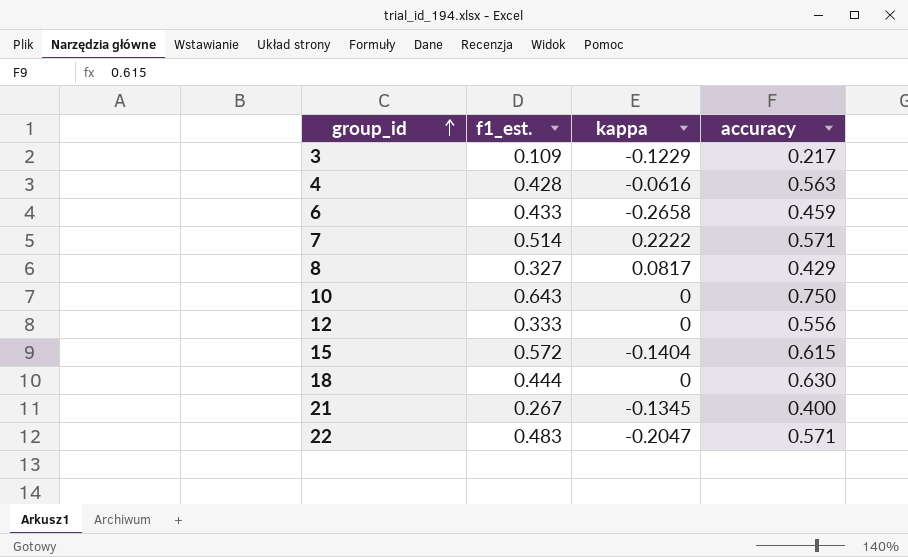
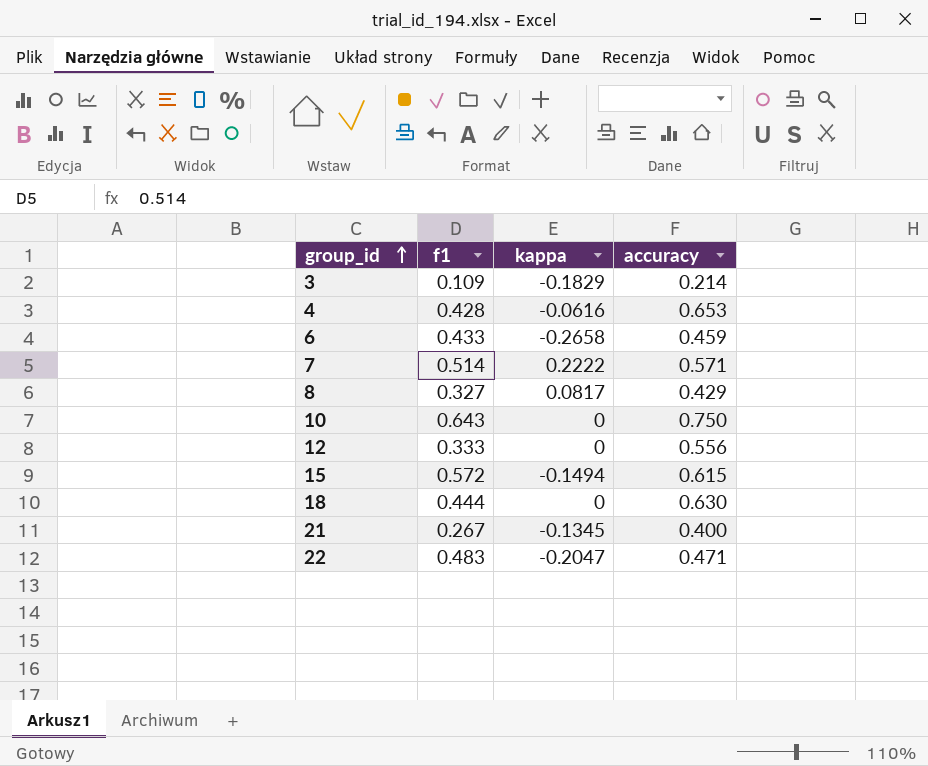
column name: f1_est. -> f1
3 | kappa: -0.1229 -> -0.1829
3 | accuracy: 0.217 -> 0.214
4 | accuracy: 0.563 -> 0.653
15 | kappa: -0.1404 -> -0.1494
22 | accuracy: 0.571 -> 0.471

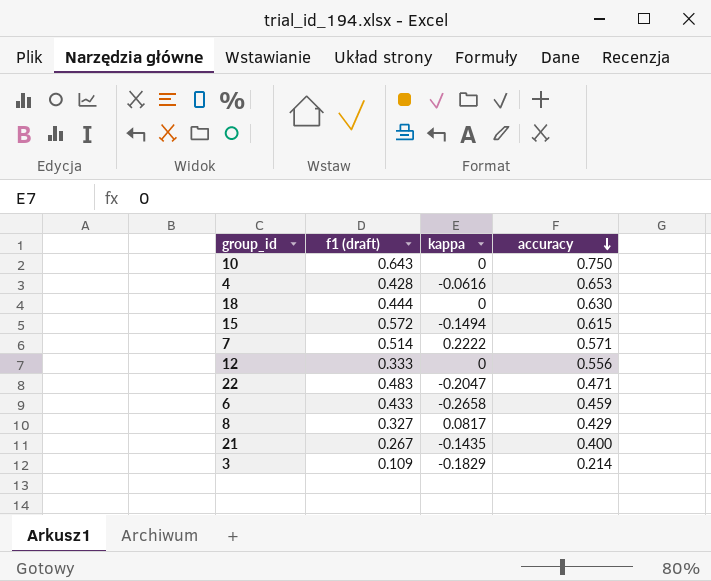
row order: group_id ascending -> accuracy descending
column name: f1 -> f1 (draft)
21 | kappa: -0.1345 -> -0.1435

